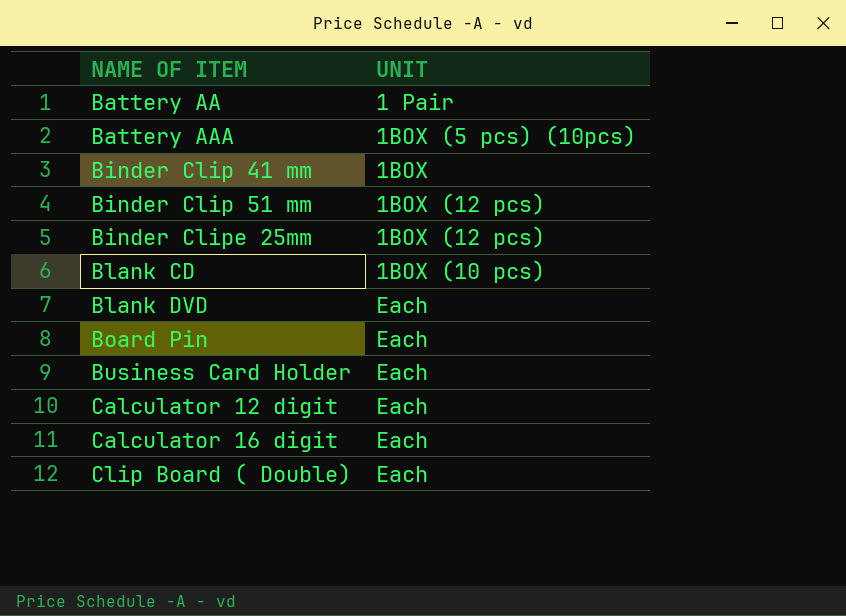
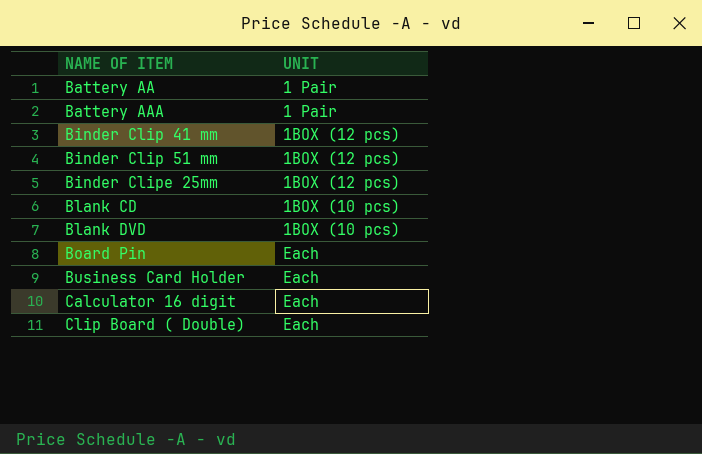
row Calculator 12 digit: Each -> none
Battery AAA | UNIT: 1BOX (5 pcs) (10pcs) -> 1 Pair
Binder Clip 41 mm | UNIT: 1BOX -> 1BOX (12 pcs)
Blank DVD | UNIT: Each -> 1BOX (10 pcs)

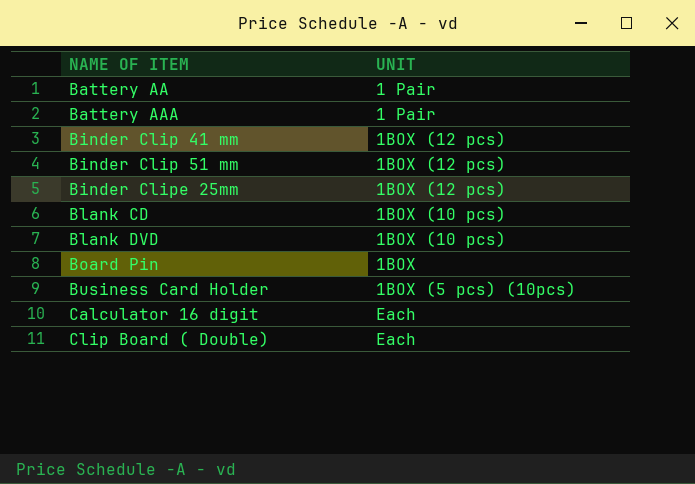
Board Pin | UNIT: Each -> 1BOX
Business Card Holder | UNIT: Each -> 1BOX (5 pcs) (10pcs)

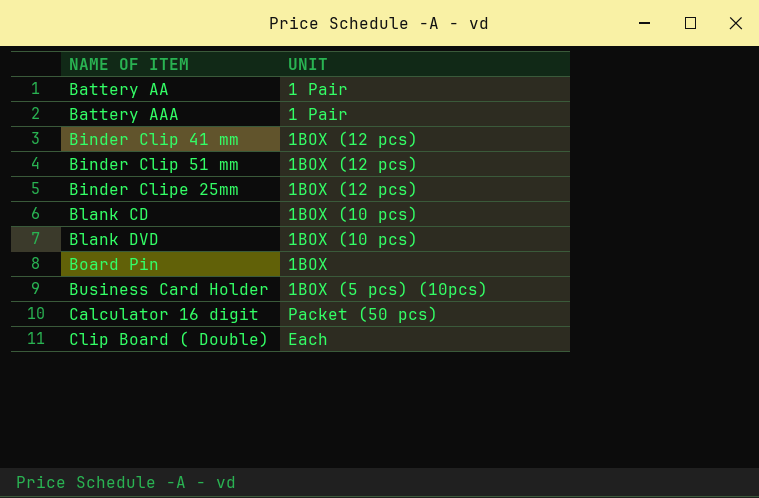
Calculator 16 digit | UNIT: Each -> Packet (50 pcs)

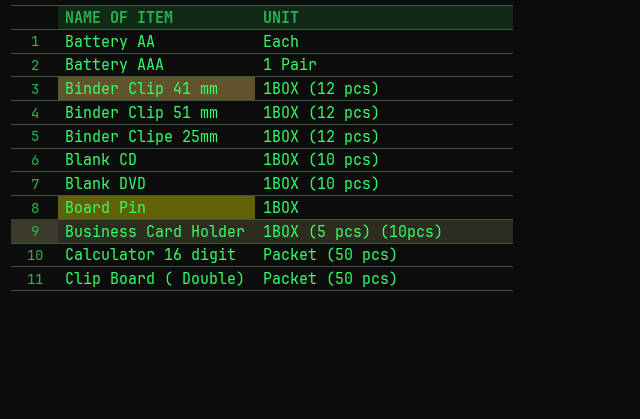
Battery AA | UNIT: 1 Pair -> Each
Clip Board ( Double) | UNIT: Each -> Packet (50 pcs)

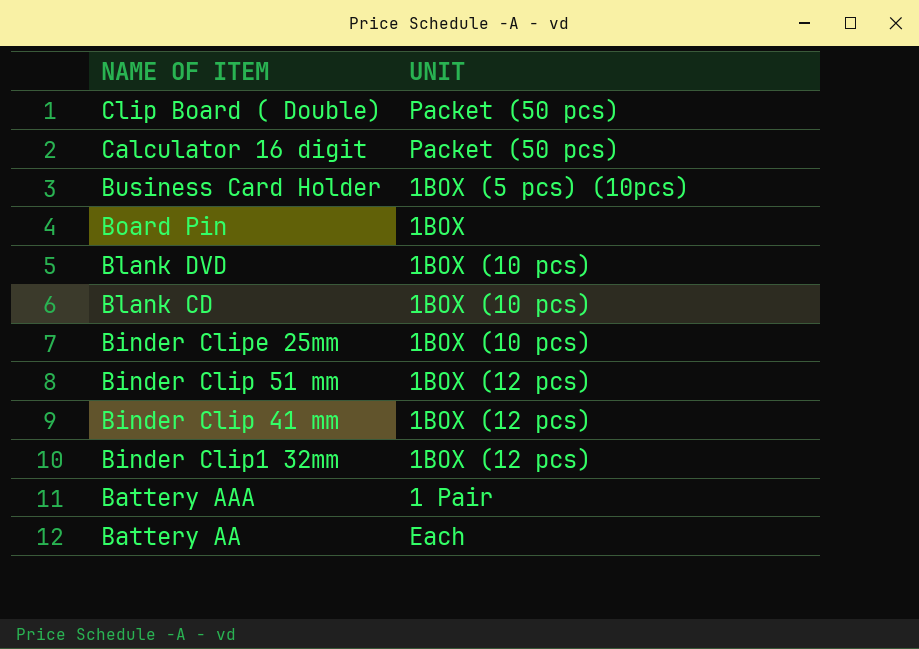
row order: NAME OF ITEM ascending -> NAME OF ITEM descending
Binder Clipe 25mm | UNIT: 1BOX (12 pcs) -> 1BOX (10 pcs)
row Binder Clip1 32mm: none -> 1BOX (12 pcs)

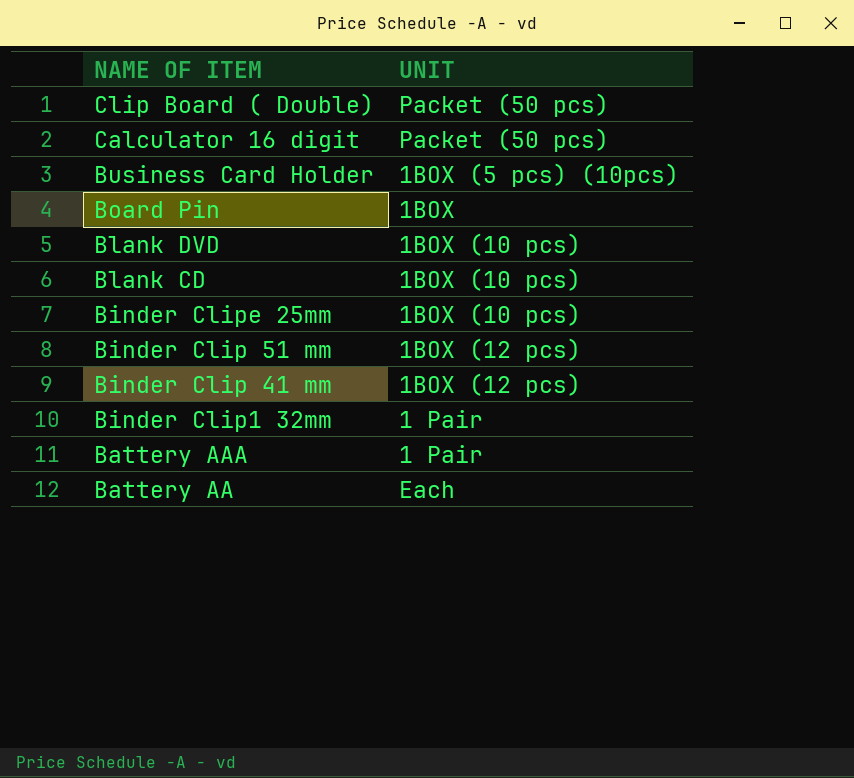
Binder Clip1 32mm | UNIT: 1BOX (12 pcs) -> 1 Pair

